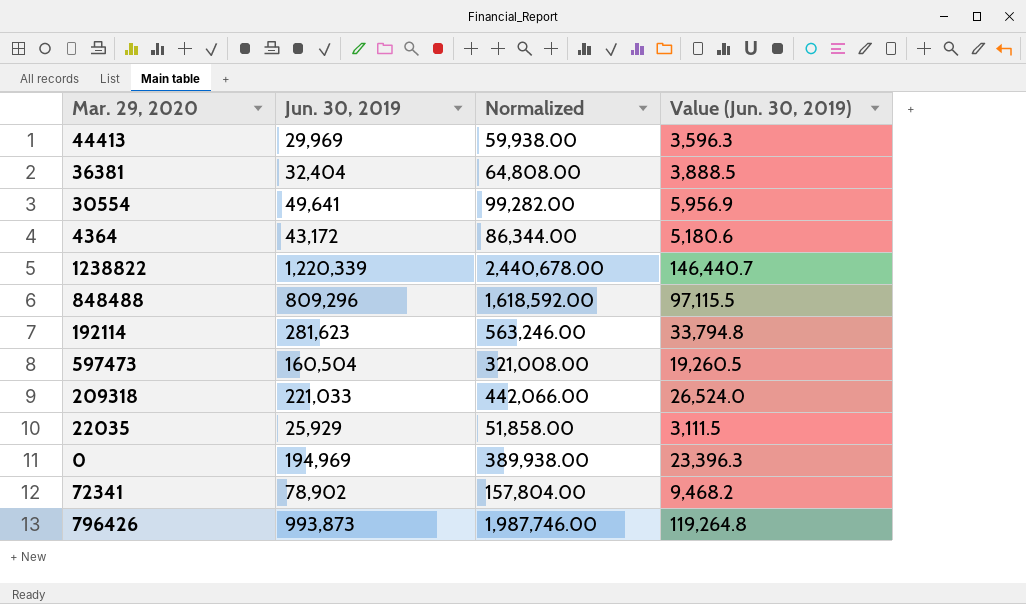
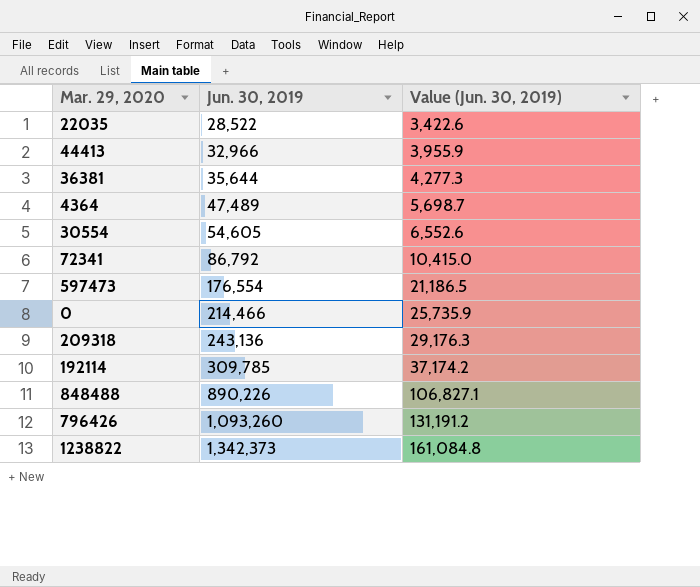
row order: none -> Jun. 30, 2019 ascending
column Normalized | formula: [Jun. 30, 2019] * 2 -> none
22035 | Jun. 30, 2019: 25,929 -> 28,522
22035 | Value (Jun. 30, 2019): 3,111.5 -> 3,422.6
44413 | Jun. 30, 2019: 29,969 -> 32,966
44413 | Value (Jun. 30, 2019): 3,596.3 -> 3,955.9
36381 | Jun. 30, 2019: 32,404 -> 35,644
36381 | Value (Jun. 30, 2019): 3,888.5 -> 4,277.3
4364 | Jun. 30, 2019: 43,172 -> 47,489
4364 | Value (Jun. 30, 2019): 5,180.6 -> 5,698.7
30554 | Jun. 30, 2019: 49,641 -> 54,605
30554 | Value (Jun. 30, 2019): 5,956.9 -> 6,552.6
72341 | Jun. 30, 2019: 78,902 -> 86,792
72341 | Value (Jun. 30, 2019): 9,468.2 -> 10,415.0
597473 | Jun. 30, 2019: 160,504 -> 176,554
597473 | Value (Jun. 30, 2019): 19,260.5 -> 21,186.5
0 | Jun. 30, 2019: 194,969 -> 214,466
0 | Value (Jun. 30, 2019): 23,396.3 -> 25,735.9
209318 | Jun. 30, 2019: 221,033 -> 243,136
209318 | Value (Jun. 30, 2019): 26,524.0 -> 29,176.3
192114 | Jun. 30, 2019: 281,623 -> 309,785
192114 | Value (Jun. 30, 2019): 33,794.8 -> 37,174.2
848488 | Jun. 30, 2019: 809,296 -> 890,226
848488 | Value (Jun. 30, 2019): 97,115.5 -> 106,827.1
796426 | Jun. 30, 2019: 993,873 -> 1,093,260
796426 | Value (Jun. 30, 2019): 119,264.8 -> 131,191.2
1238822 | Jun. 30, 2019: 1,220,339 -> 1,342,373
1238822 | Value (Jun. 30, 2019): 146,440.7 -> 161,084.8

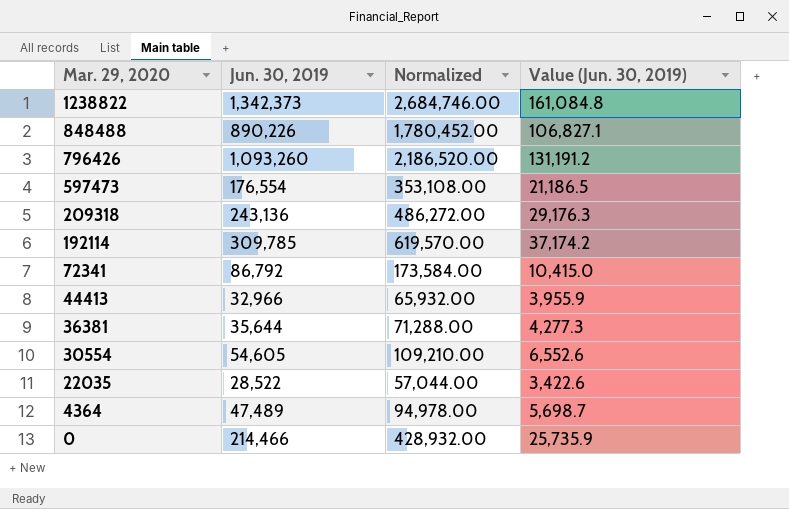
row order: Jun. 30, 2019 ascending -> Mar. 29, 2020 descending
column Normalized | formula: none -> [Jun. 30, 2019] * 2

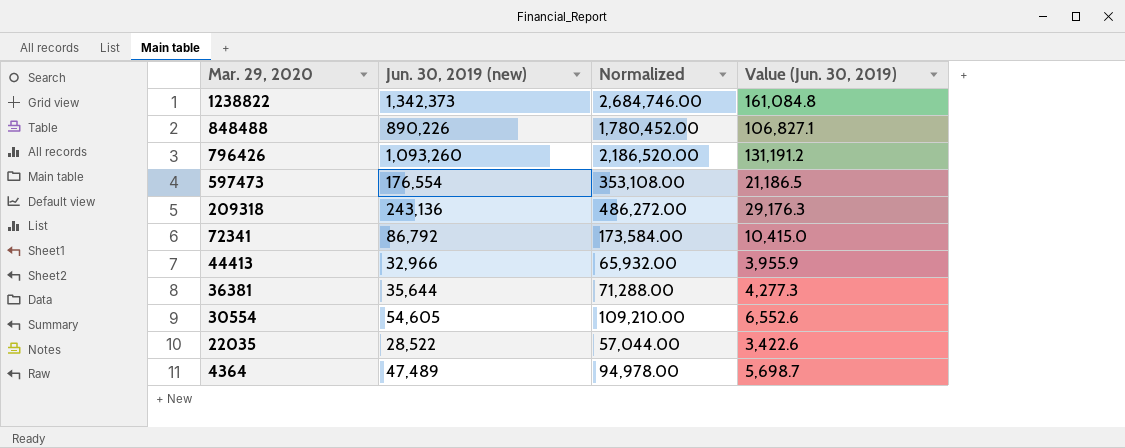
column name: Jun. 30, 2019 -> Jun. 30, 2019 (new)
row 192114: 309,785 | 619,570.00 | 37,174.2 -> none
row 0: 214,466 | 428,932.00 | 25,735.9 -> none

